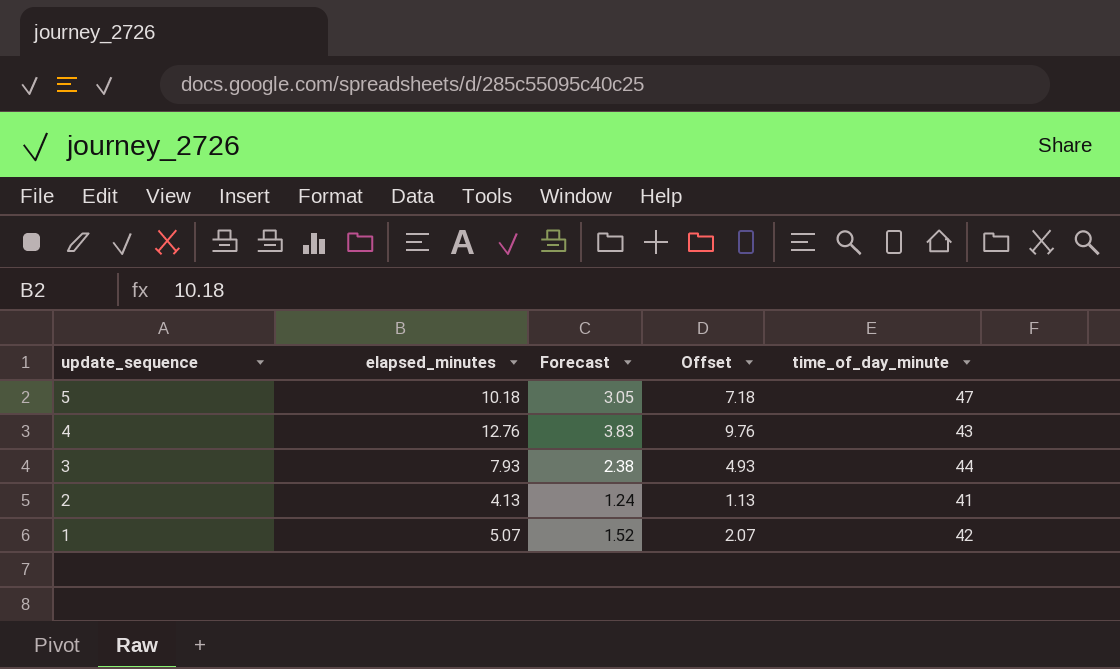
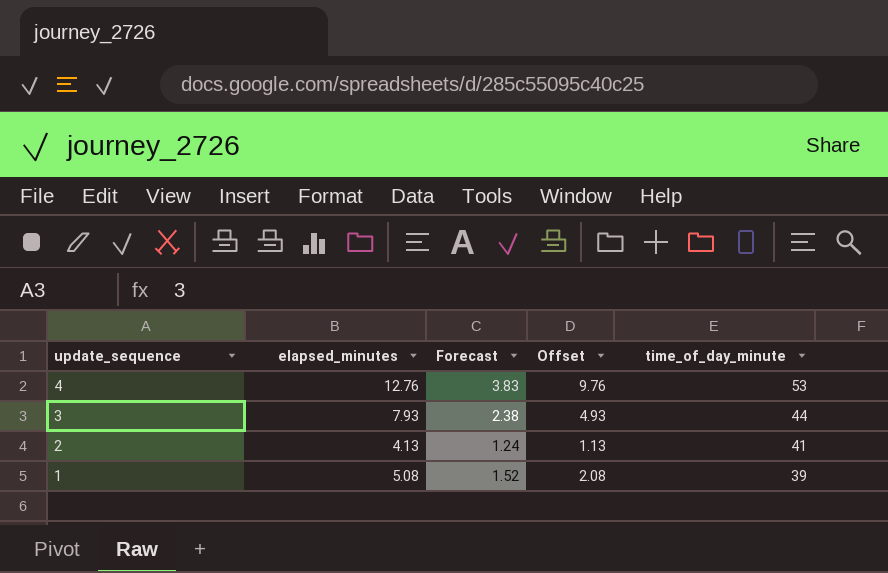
row 5: 10.18 | 3.05 | 7.18 | 47 -> none
4 | time_of_day_minute: 43 -> 53
1 | elapsed_minutes: 5.07 -> 5.08
1 | Offset: 2.07 -> 2.08
1 | time_of_day_minute: 42 -> 39

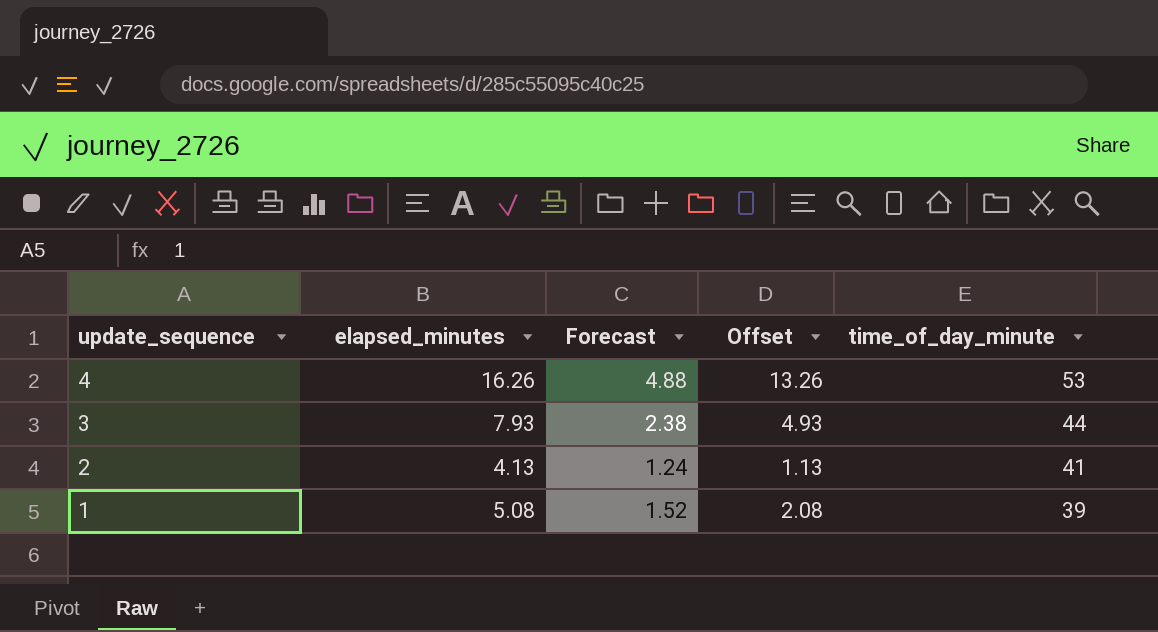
4 | elapsed_minutes: 12.76 -> 16.26
4 | Forecast: 3.83 -> 4.88
4 | Offset: 9.76 -> 13.26

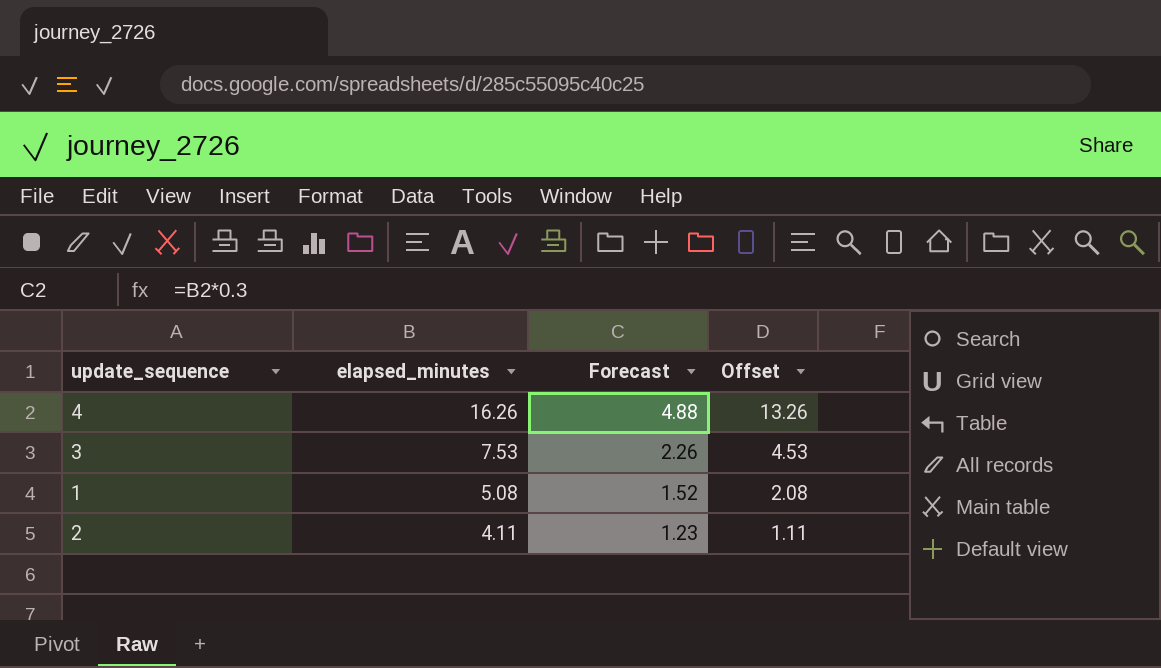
row order: update_sequence descending -> elapsed_minutes descending
column time_of_day_minute | position: 5 -> none
3 | elapsed_minutes: 7.93 -> 7.53
3 | Forecast: 2.38 -> 2.26
3 | Offset: 4.93 -> 4.53
2 | elapsed_minutes: 4.13 -> 4.11
2 | Forecast: 1.24 -> 1.23
2 | Offset: 1.13 -> 1.11

